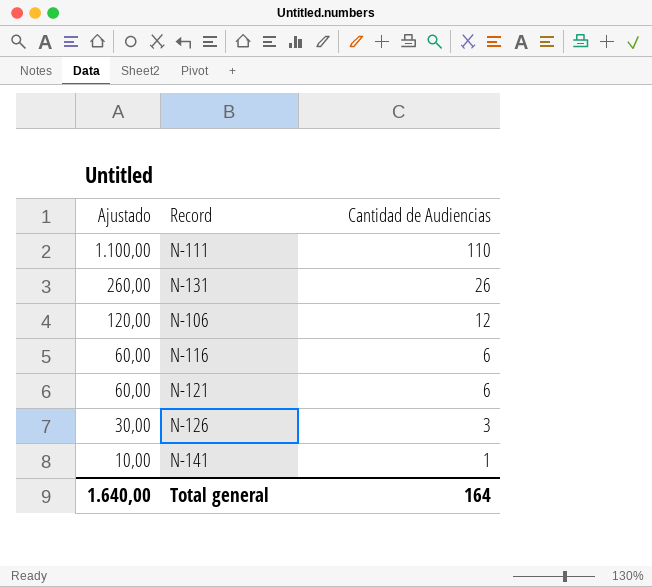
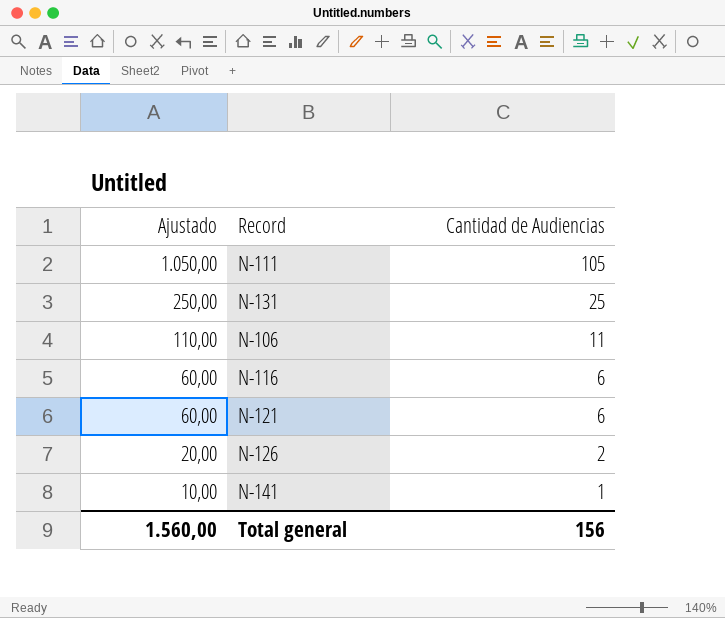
N-111 | Ajustado: 1.100,00 -> 1.050,00
N-111 | Cantidad de Audiencias: 110 -> 105
N-131 | Ajustado: 260,00 -> 250,00
N-131 | Cantidad de Audiencias: 26 -> 25
N-106 | Ajustado: 120,00 -> 110,00
N-106 | Cantidad de Audiencias: 12 -> 11
N-126 | Ajustado: 30,00 -> 20,00
N-126 | Cantidad de Audiencias: 3 -> 2
Total general | Ajustado: 1.640,00 -> 1.560,00
Total general | Cantidad de Audiencias: 164 -> 156

